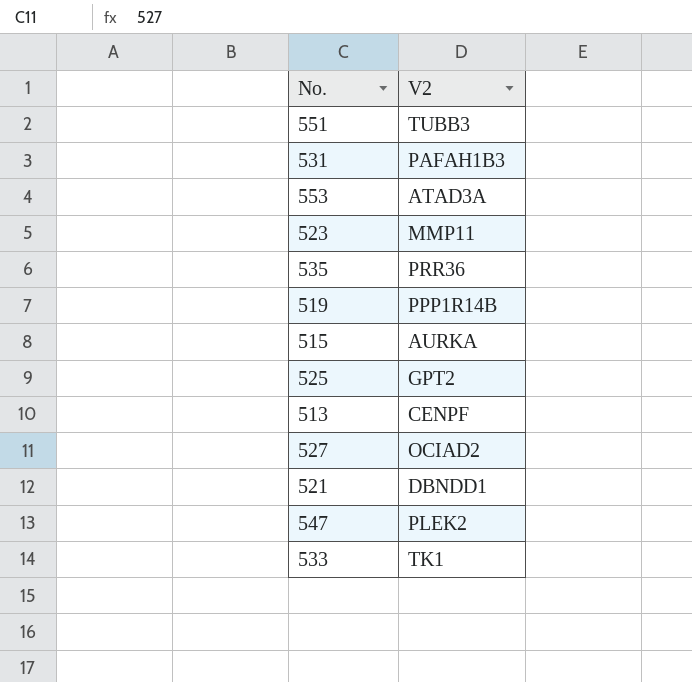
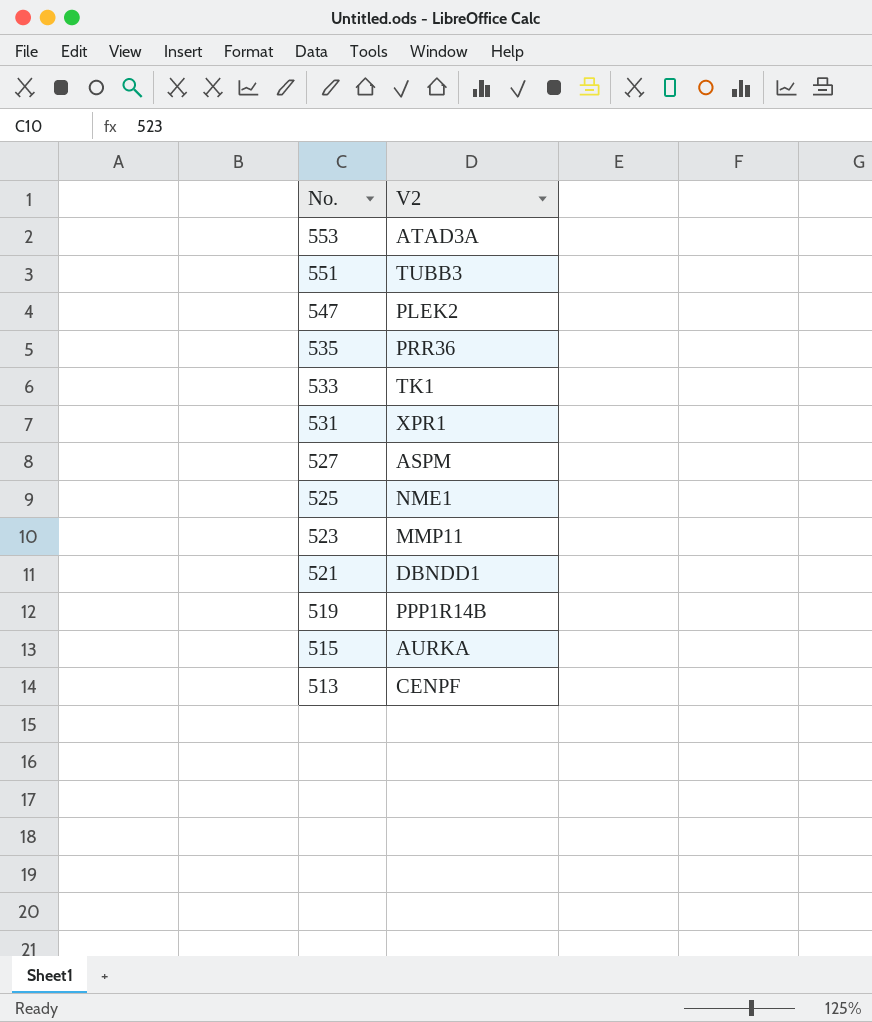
row order: none -> No. descending
531 | V2: PAFAH1B3 -> XPR1
527 | V2: OCIAD2 -> ASPM
525 | V2: GPT2 -> NME1

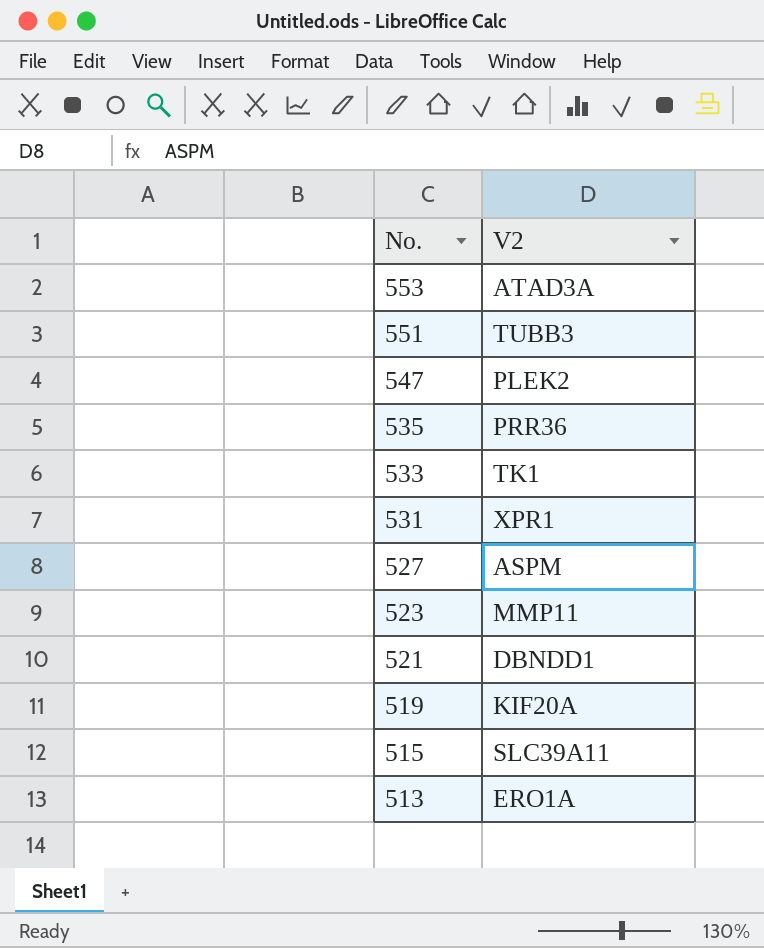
row 525: NME1 -> none
519 | V2: PPP1R14B -> KIF20A
515 | V2: AURKA -> SLC39A11
513 | V2: CENPF -> ERO1A

